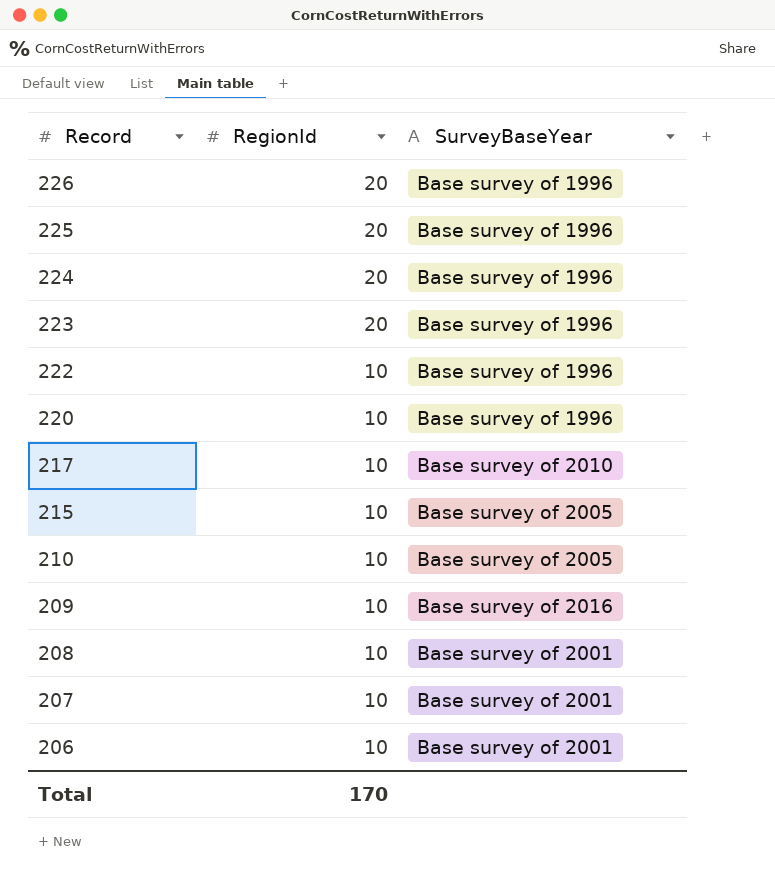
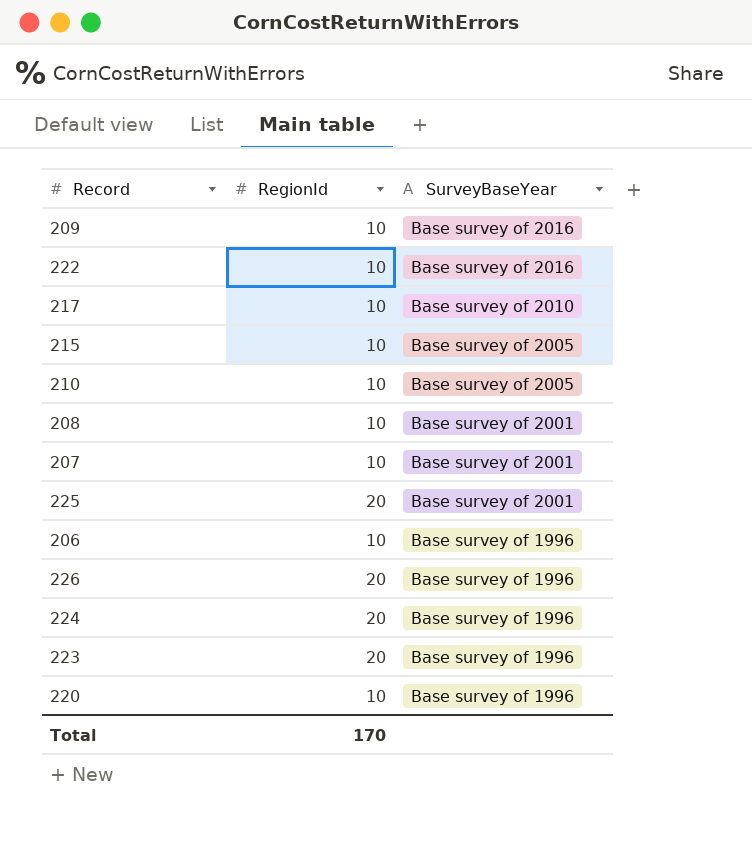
row order: Record descending -> SurveyBaseYear descending
222 | SurveyBaseYear: Base survey of 1996 -> Base survey of 2016
225 | SurveyBaseYear: Base survey of 1996 -> Base survey of 2001
206 | SurveyBaseYear: Base survey of 2001 -> Base survey of 1996

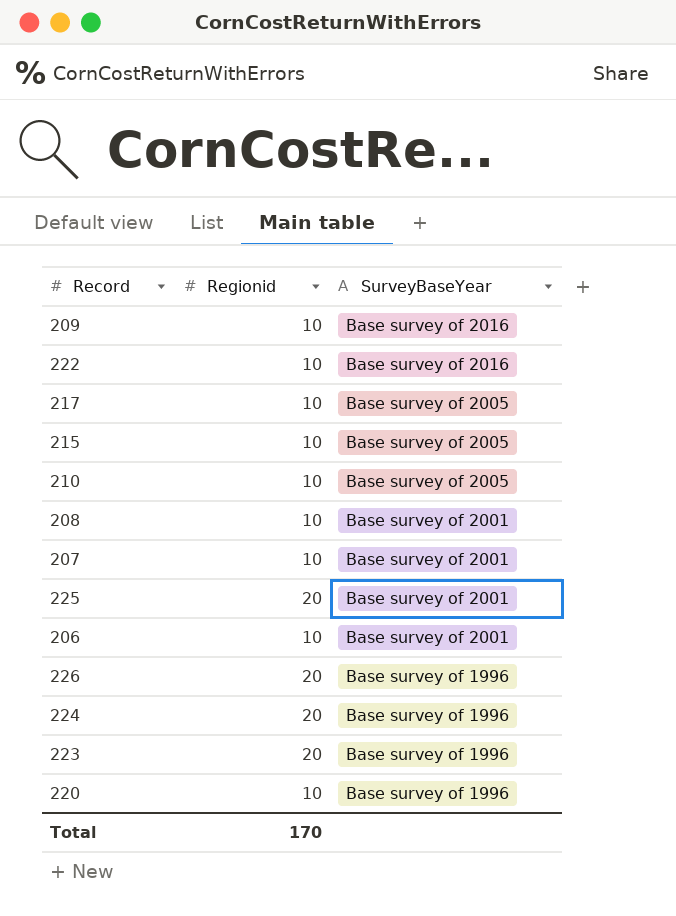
column name: RegionId -> Regionid
217 | SurveyBaseYear: Base survey of 2010 -> Base survey of 2005
206 | SurveyBaseYear: Base survey of 1996 -> Base survey of 2001

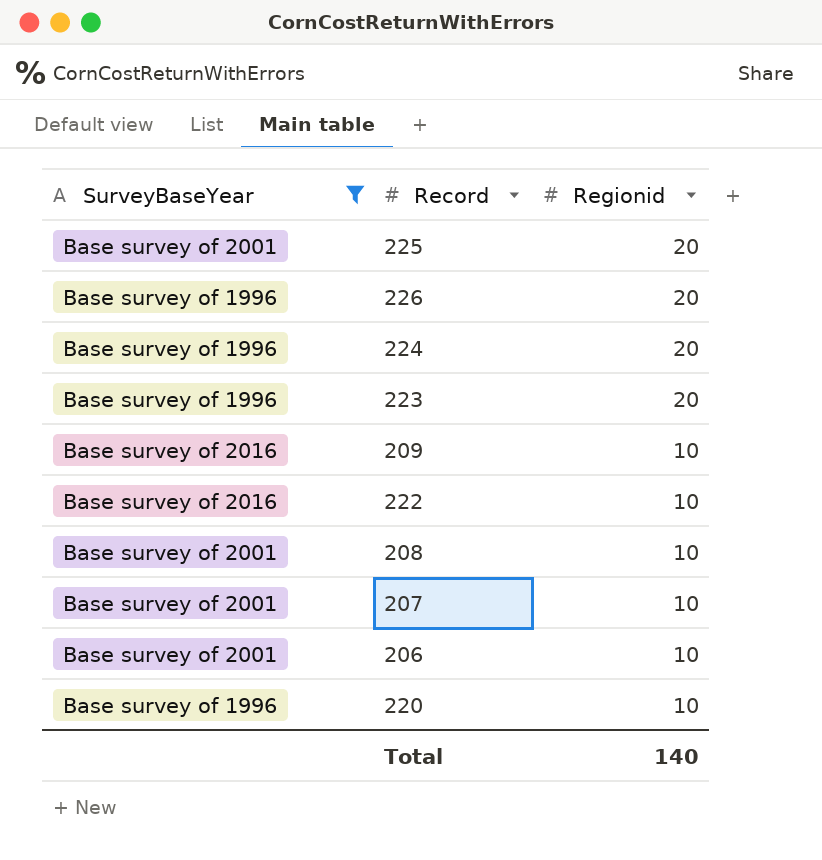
filter: none -> SurveyBaseYear != Base survey of 2005
row order: SurveyBaseYear descending -> Regionid descending
column SurveyBaseYear | position: 3 -> 1
Total | Regionid: 170 -> 140

